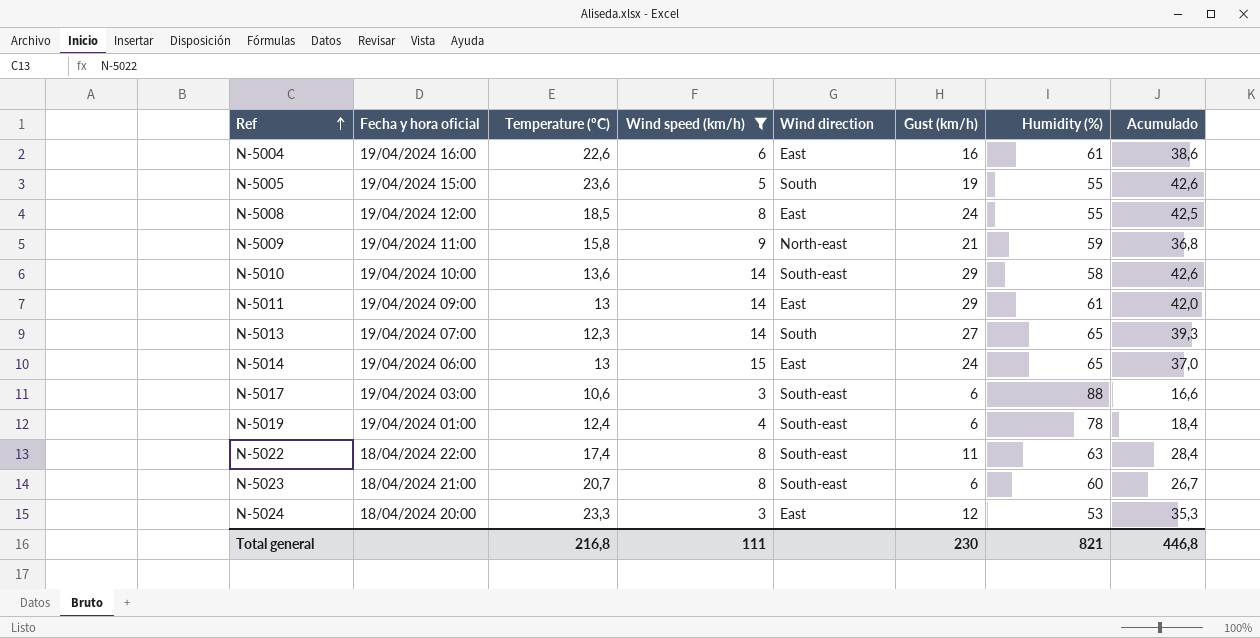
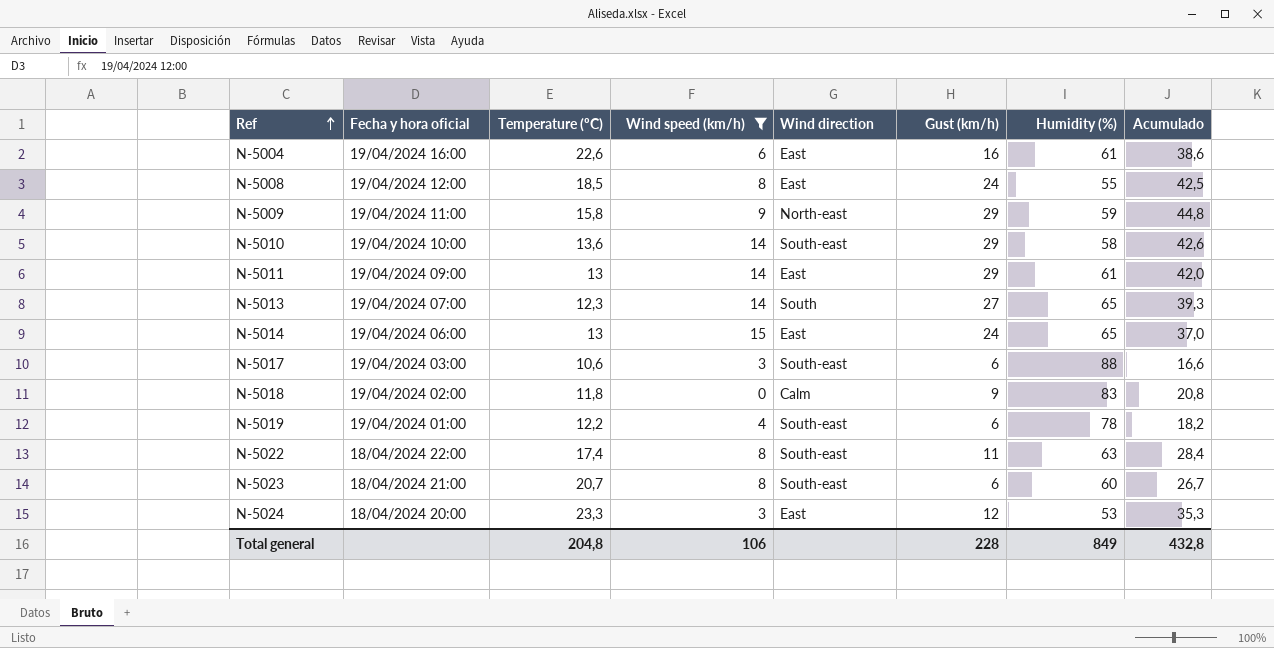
row N-5005: 19/04/2024 15:00 | 23,6 | 5 | South | 19 | 55 | 42,6 -> none
N-5009 | Gust (km/h): 21 -> 29
N-5009 | Acumulado: 36,8 -> 44,8
row N-5018: none -> 19/04/2024 02:00 | 11,8 | 0 | Calm | 9 | 83 | 20,8
N-5019 | Temperature (ºC): 12,4 -> 12,2
N-5019 | Acumulado: 18,4 -> 18,2
Total general | Temperature (ºC): 216,8 -> 204,8
Total general | Wind speed (km/h): 111 -> 106
Total general | Gust (km/h): 230 -> 228
Total general | Humidity (%): 821 -> 849
Total general | Acumulado: 446,8 -> 432,8

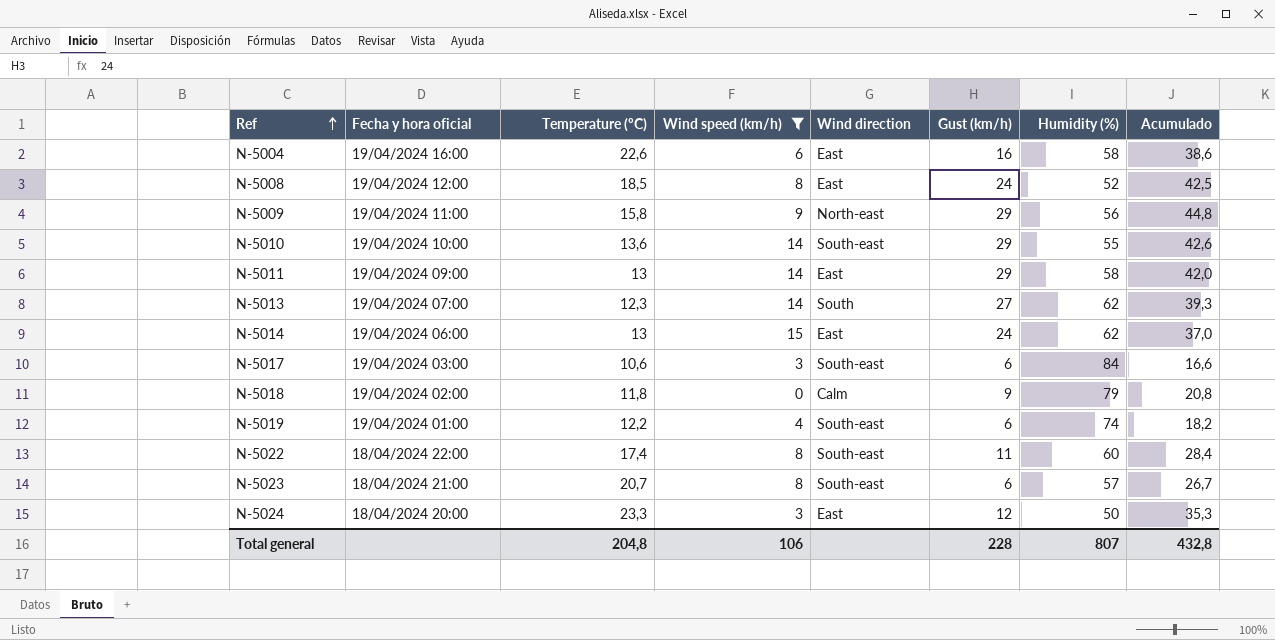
N-5004 | Humidity (%): 61 -> 58
N-5008 | Humidity (%): 55 -> 52
N-5009 | Humidity (%): 59 -> 56
N-5010 | Humidity (%): 58 -> 55
N-5011 | Humidity (%): 61 -> 58
N-5013 | Humidity (%): 65 -> 62
N-5014 | Humidity (%): 65 -> 62
N-5017 | Humidity (%): 88 -> 84
N-5018 | Humidity (%): 83 -> 79
N-5019 | Humidity (%): 78 -> 74
N-5022 | Humidity (%): 63 -> 60
N-5023 | Humidity (%): 60 -> 57
N-5024 | Humidity (%): 53 -> 50
Total general | Humidity (%): 849 -> 807

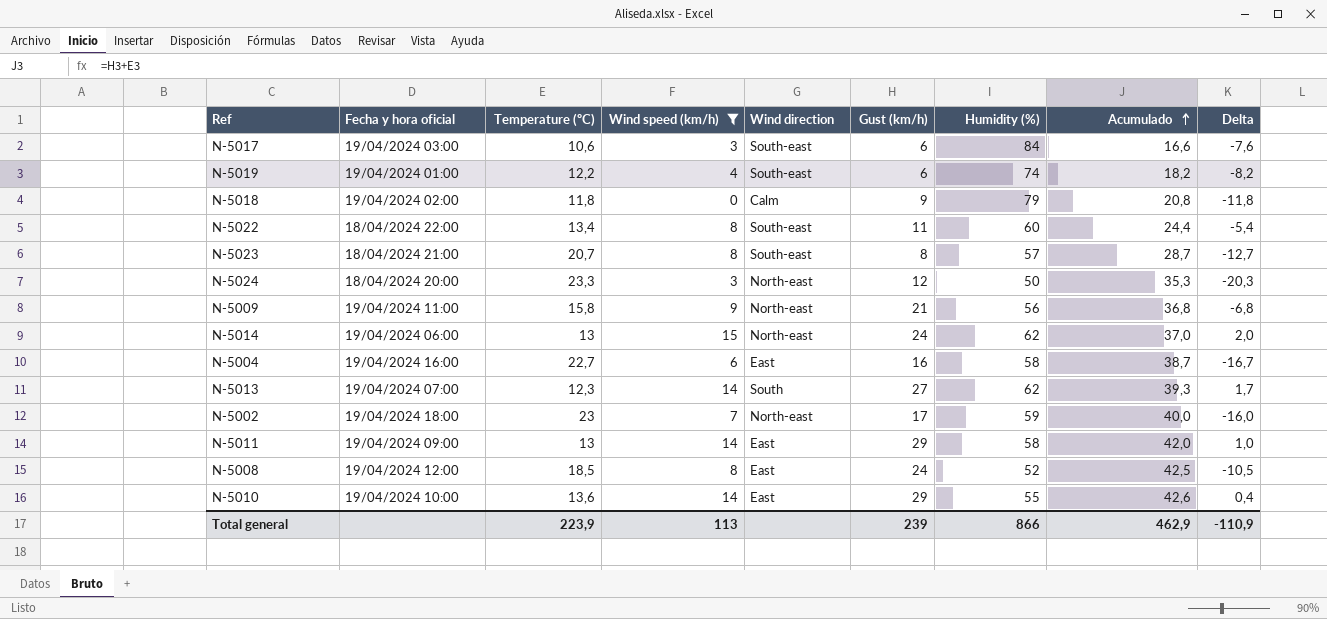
row order: Ref ascending -> Acumulado ascending
column Delta | formula: none -> [Wind speed (km/h)] - [Temperature (ºC)]
N-5022 | Temperature (ºC): 17,4 -> 13,4
N-5022 | Acumulado: 28,4 -> 24,4
N-5023 | Gust (km/h): 6 -> 8
N-5023 | Acumulado: 26,7 -> 28,7
N-5024 | Wind direction: East -> North-east
N-5009 | Gust (km/h): 29 -> 21
N-5009 | Acumulado: 44,8 -> 36,8
N-5014 | Wind direction: East -> North-east
N-5004 | Temperature (ºC): 22,6 -> 22,7
N-5004 | Acumulado: 38,6 -> 38,7
row N-5002: none -> 19/04/2024 18:00 | 23 | 7 | North-east | 17 | 59 | 40,0 | -16,0
N-5010 | Wind direction: South-east -> East
Total general | Temperature (ºC): 204,8 -> 223,9
Total general | Wind speed (km/h): 106 -> 113
Total general | Gust (km/h): 228 -> 239
Total general | Humidity (%): 807 -> 866
Total general | Acumulado: 432,8 -> 462,9

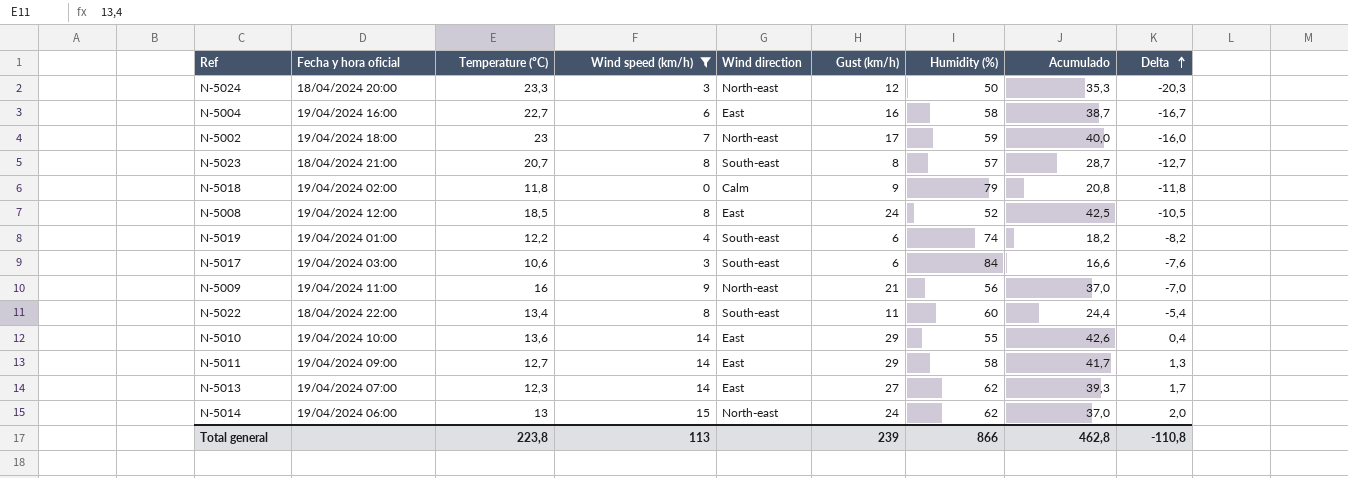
row order: Acumulado ascending -> Delta ascending
N-5009 | Temperature (ºC): 15,8 -> 16
N-5009 | Acumulado: 36,8 -> 37,0
N-5009 | Delta: -6,8 -> -7,0
N-5011 | Temperature (ºC): 13 -> 12,7
N-5011 | Acumulado: 42,0 -> 41,7
N-5011 | Delta: 1,0 -> 1,3
N-5013 | Wind direction: South -> East
Total general | Temperature (ºC): 223,9 -> 223,8
Total general | Acumulado: 462,9 -> 462,8
Total general | Delta: -110,9 -> -110,8

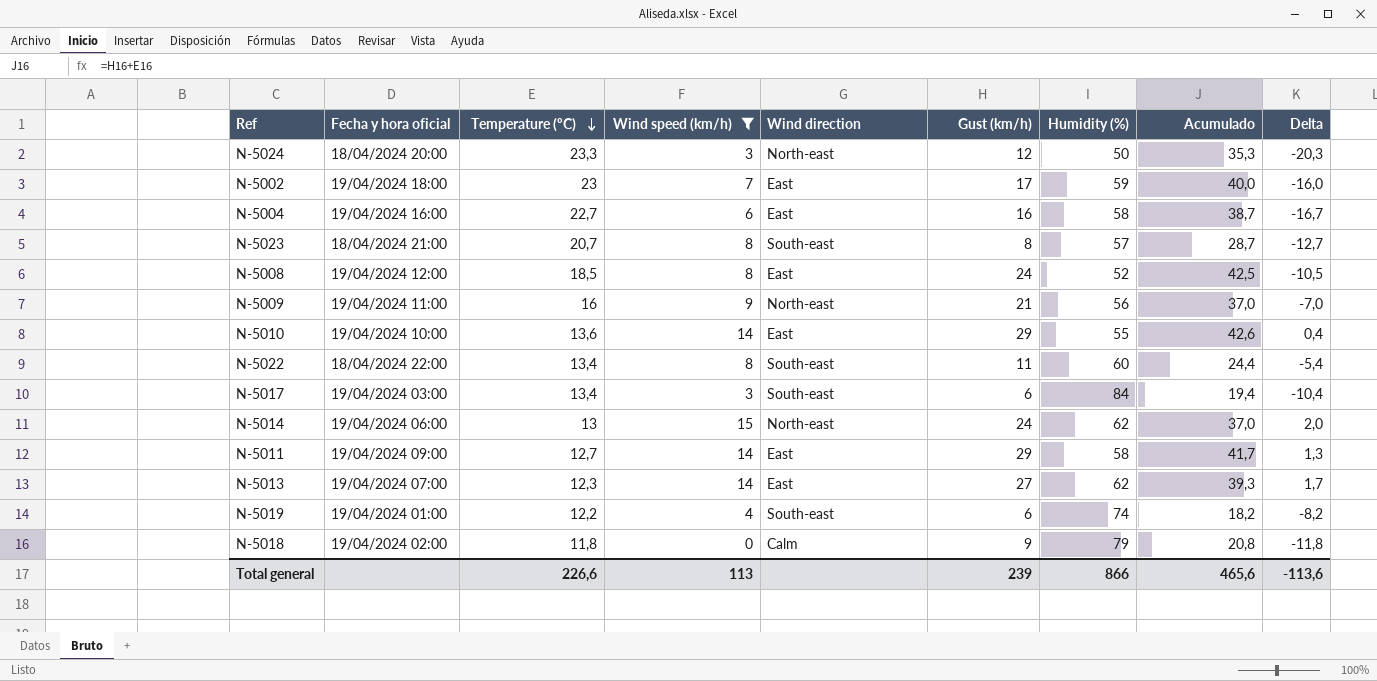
row order: Delta ascending -> Temperature (ºC) descending
N-5002 | Wind direction: North-east -> East
N-5017 | Temperature (ºC): 10,6 -> 13,4
N-5017 | Acumulado: 16,6 -> 19,4
N-5017 | Delta: -7,6 -> -10,4
Total general | Temperature (ºC): 223,8 -> 226,6
Total general | Acumulado: 462,8 -> 465,6
Total general | Delta: -110,8 -> -113,6

